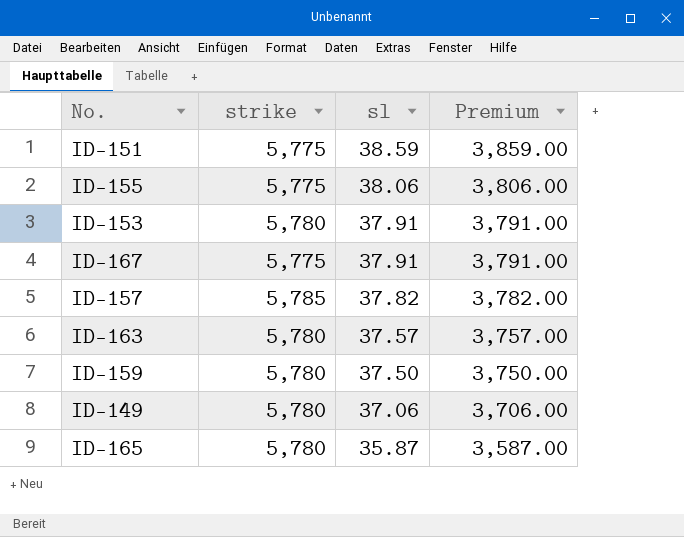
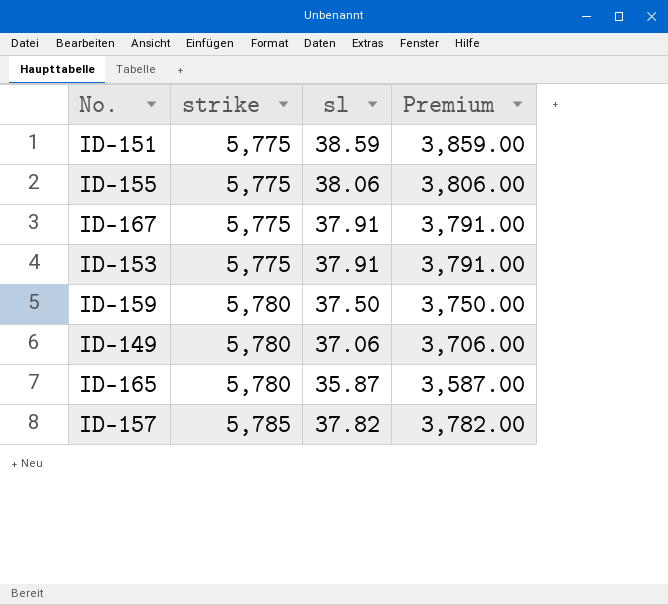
row order: sl descending -> strike ascending
row ID-163: 5,780 | 37.57 | 3,757.00 -> none
ID-153 | strike: 5,780 -> 5,775

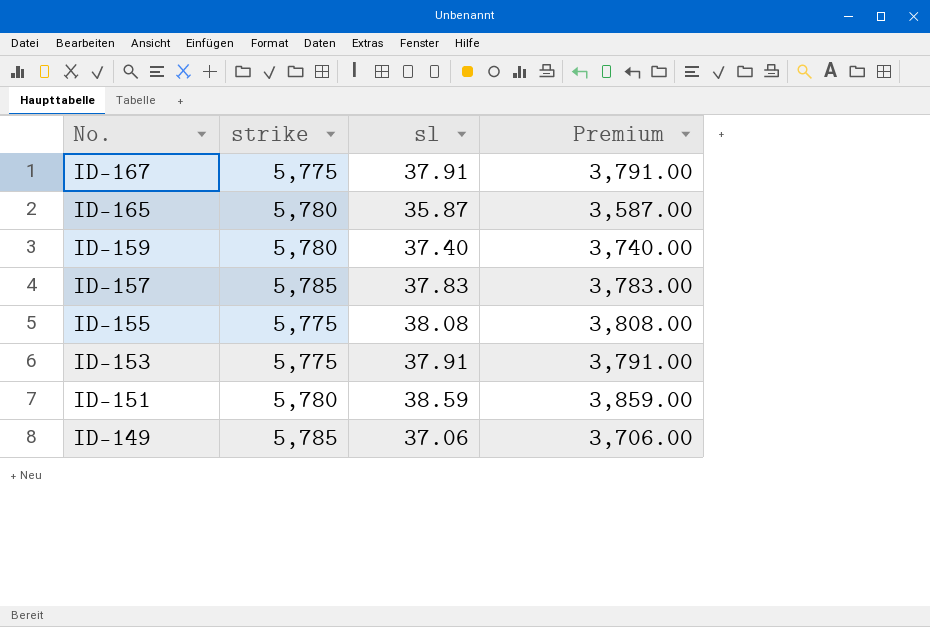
row order: strike ascending -> No. descending
ID-159 | sl: 37.50 -> 37.40
ID-159 | Premium: 3,750.00 -> 3,740.00
ID-157 | sl: 37.82 -> 37.83
ID-157 | Premium: 3,782.00 -> 3,783.00
ID-155 | sl: 38.06 -> 38.08
ID-155 | Premium: 3,806.00 -> 3,808.00
ID-151 | strike: 5,775 -> 5,780
ID-149 | strike: 5,780 -> 5,785

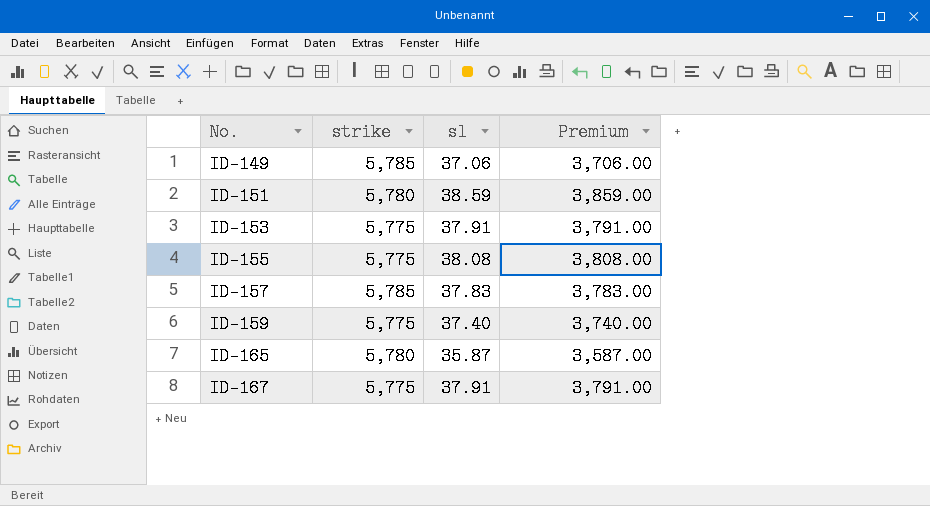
row order: No. descending -> No. ascending
ID-159 | strike: 5,780 -> 5,775

